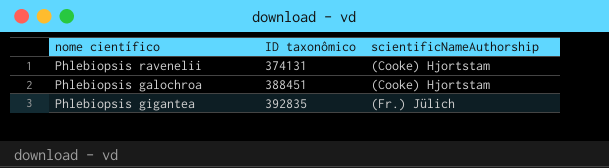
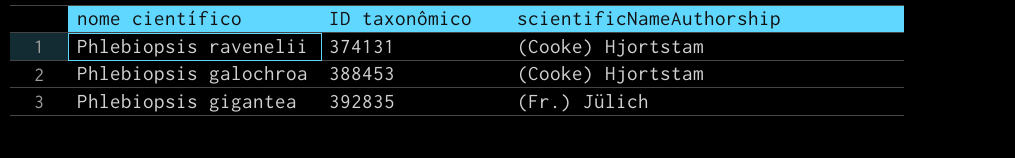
Phlebiopsis galochroa | ID taxonômico: 388451 -> 388453

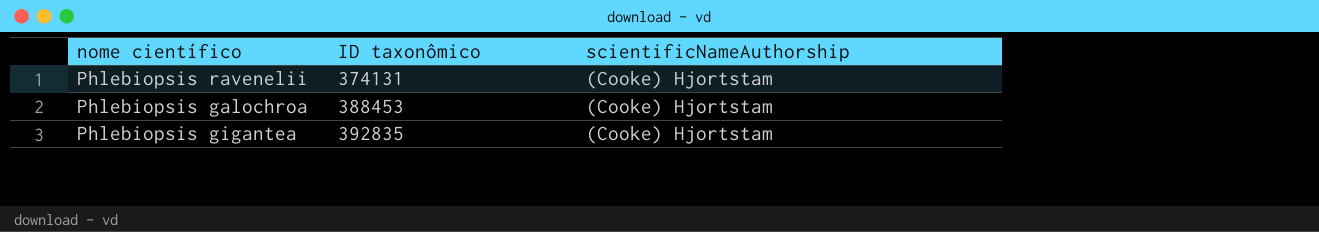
Phlebiopsis gigantea | scientificNameAuthorship: (Fr.) Jülich -> (Cooke) Hjortstam

